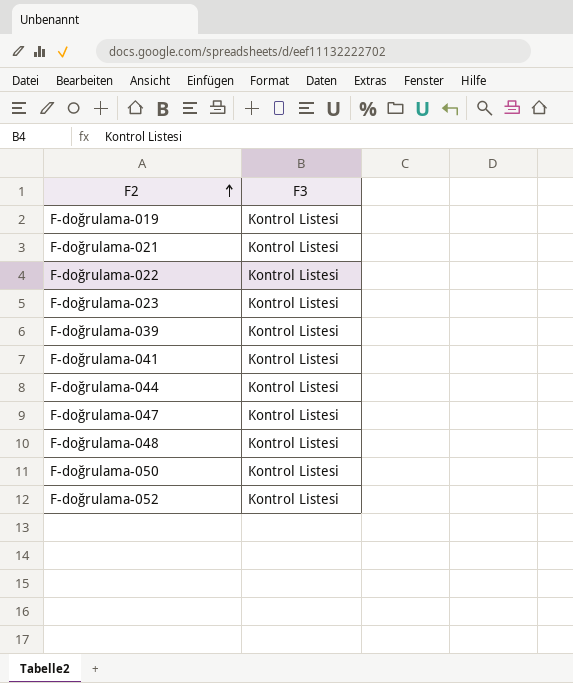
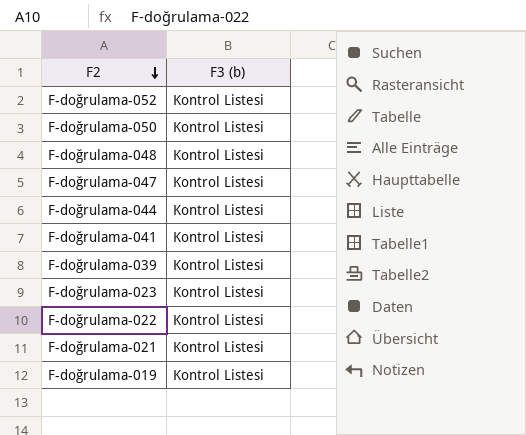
row order: F2 ascending -> F2 descending
column name: F3 -> F3 (b)

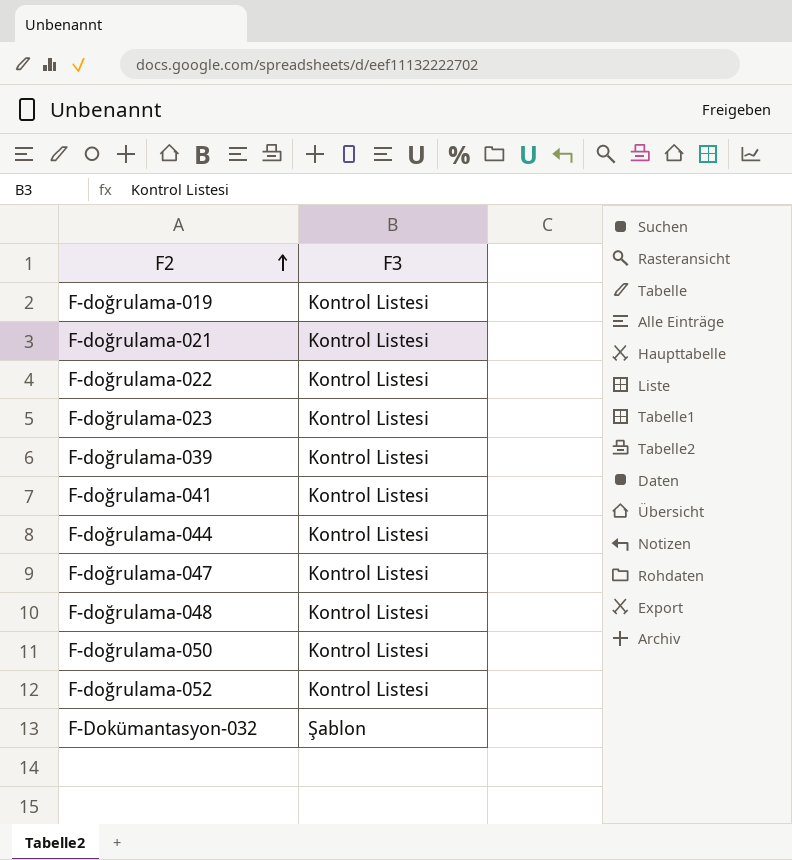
row order: F2 descending -> F2 ascending
column name: F3 (b) -> F3
row F-Dokümantasyon-032: none -> Şablon

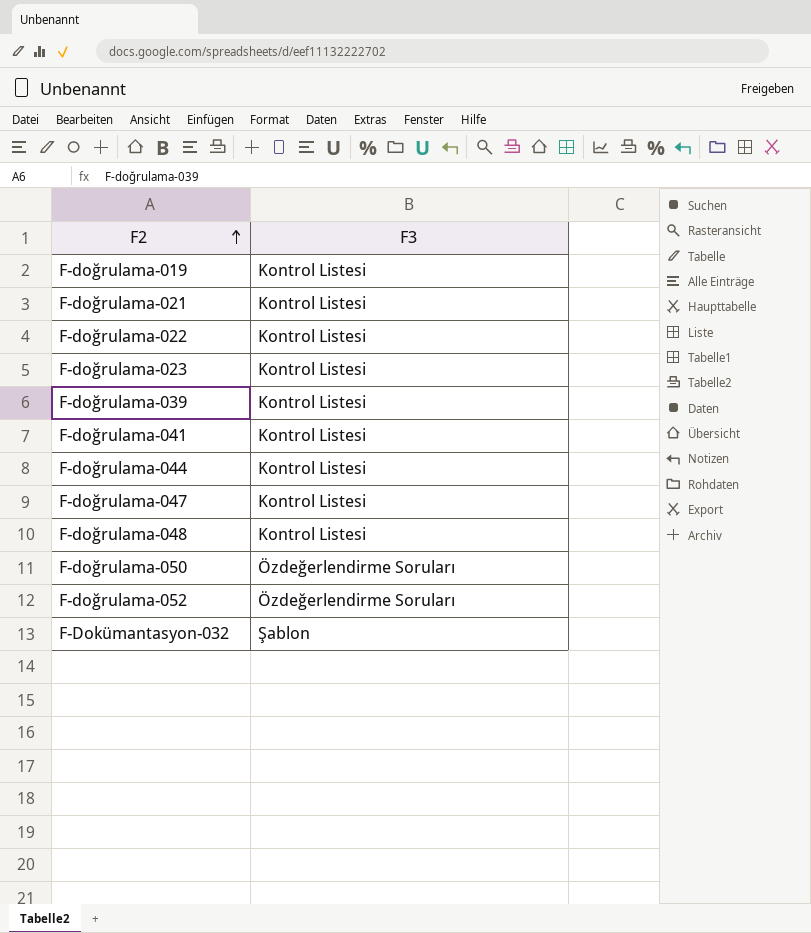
F-doğrulama-050 | F3: Kontrol Listesi -> Özdeğerlendirme Soruları
F-doğrulama-052 | F3: Kontrol Listesi -> Özdeğerlendirme Soruları

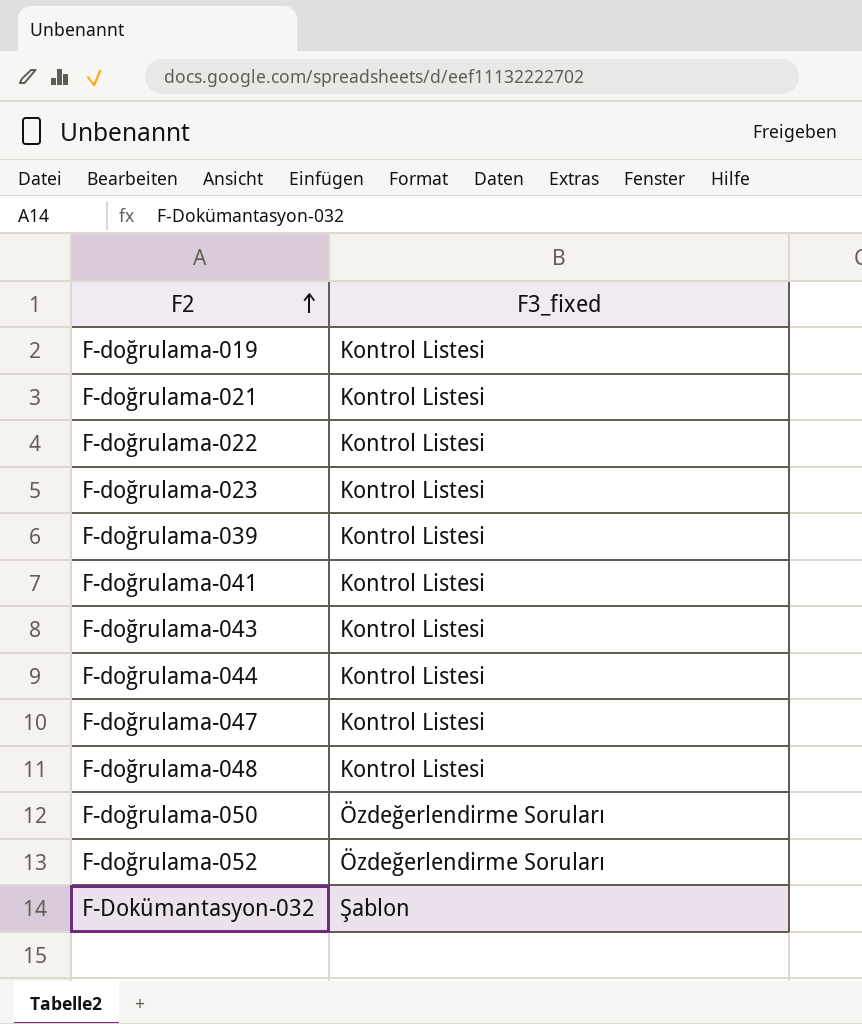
column name: F3 -> F3_fixed
row F-doğrulama-043: none -> Kontrol Listesi

